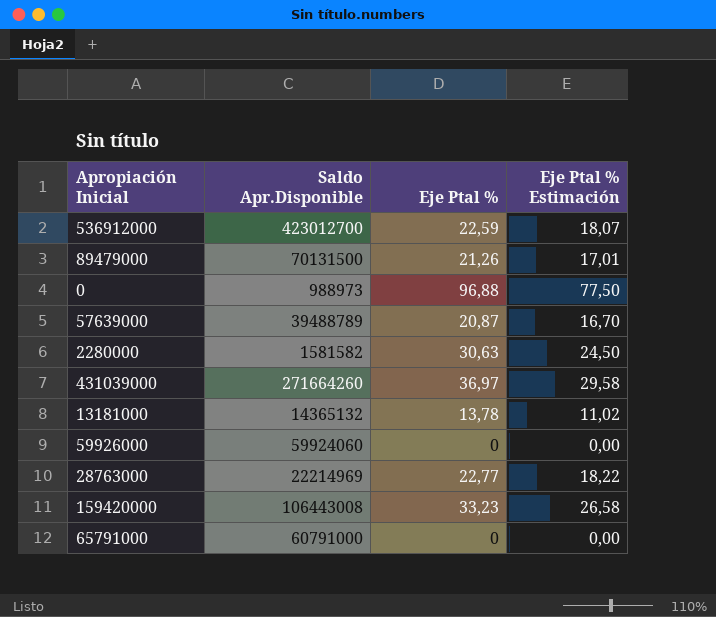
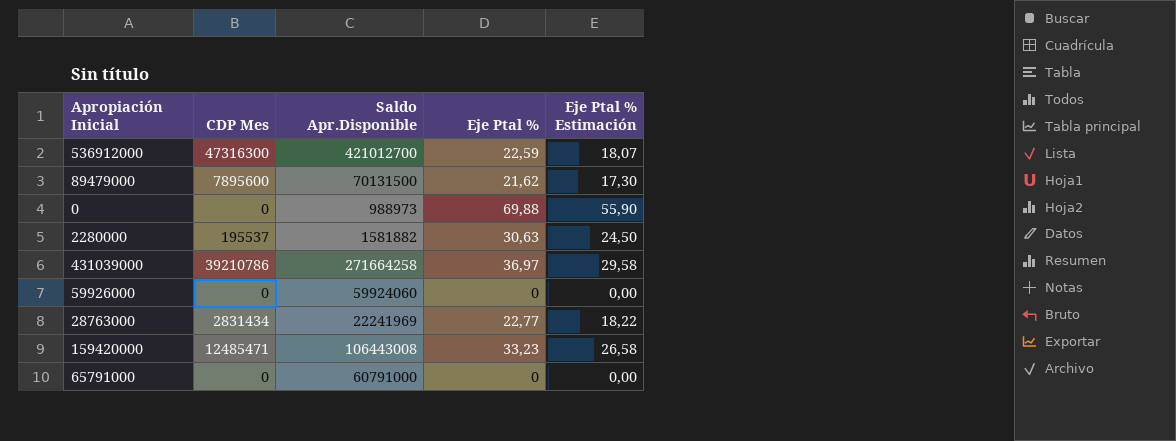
column CDP Mes | position: none -> 2
row 57639000: 39488789 | 20,87 | 16,70 -> none
row 13181000: 14365132 | 13,78 | 11,02 -> none
536912000 | Saldo Apr.Disponible: 423012700 -> 421012700
89479000 | Eje Ptal %: 21,26 -> 21,62
89479000 | Eje Ptal % Estimación: 17,01 -> 17,30
0 | Eje Ptal %: 96,88 -> 69,88
0 | Eje Ptal % Estimación: 77,50 -> 55,90
2280000 | Saldo Apr.Disponible: 1581582 -> 1581882
431039000 | Saldo Apr.Disponible: 271664260 -> 271664258
28763000 | Saldo Apr.Disponible: 22214969 -> 22241969

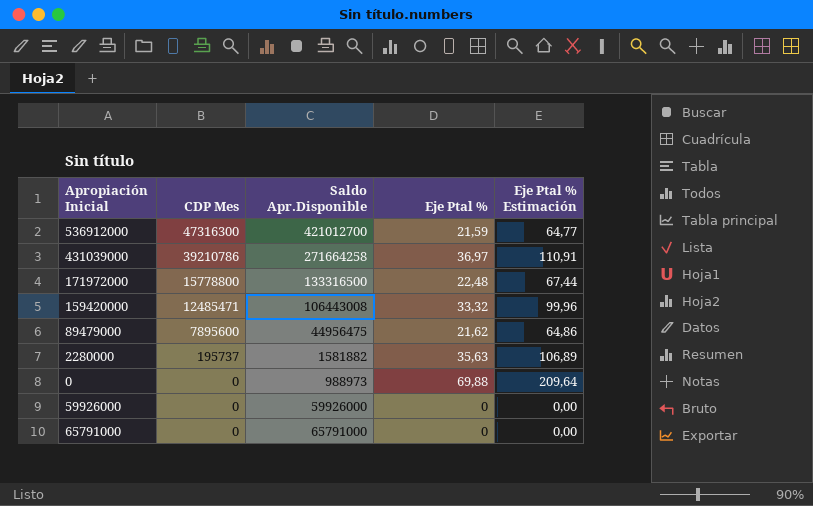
row order: none -> CDP Mes descending
column Eje Ptal % Estimación | formula: [Eje Ptal %] * 0,8 -> [Eje Ptal %] * 3
row 28763000: 2831434 | 22241969 | 22,77 | 18,22 -> none
536912000 | Eje Ptal %: 22,59 -> 21,59
row 171972000: none -> 15778800 | 133316500 | 22,48 | 67,44
159420000 | Eje Ptal %: 33,23 -> 33,32
89479000 | Saldo Apr.Disponible: 70131500 -> 44956475
2280000 | CDP Mes: 195537 -> 195737
2280000 | Eje Ptal %: 30,63 -> 35,63
59926000 | Saldo Apr.Disponible: 59924060 -> 59926000
65791000 | Saldo Apr.Disponible: 60791000 -> 65791000

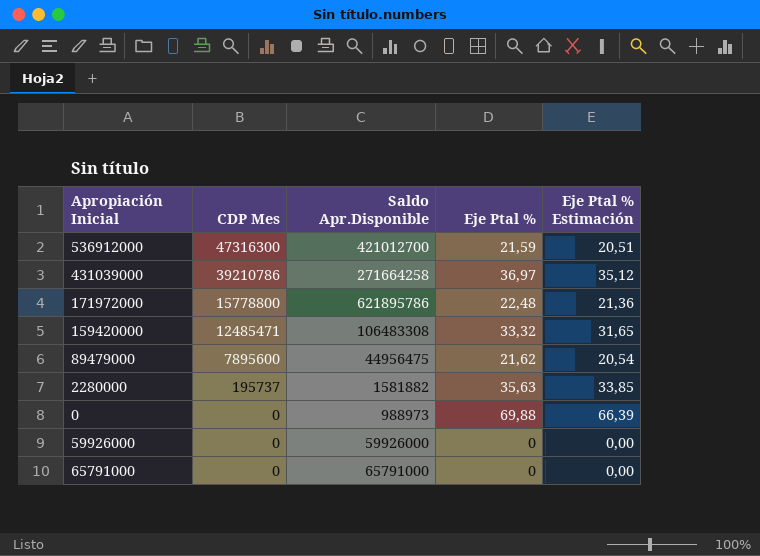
column Eje Ptal % Estimación | formula: [Eje Ptal %] * 3 -> [Eje Ptal %] * 0,95
171972000 | Saldo Apr.Disponible: 133316500 -> 621895786
159420000 | Saldo Apr.Disponible: 106443008 -> 106483308

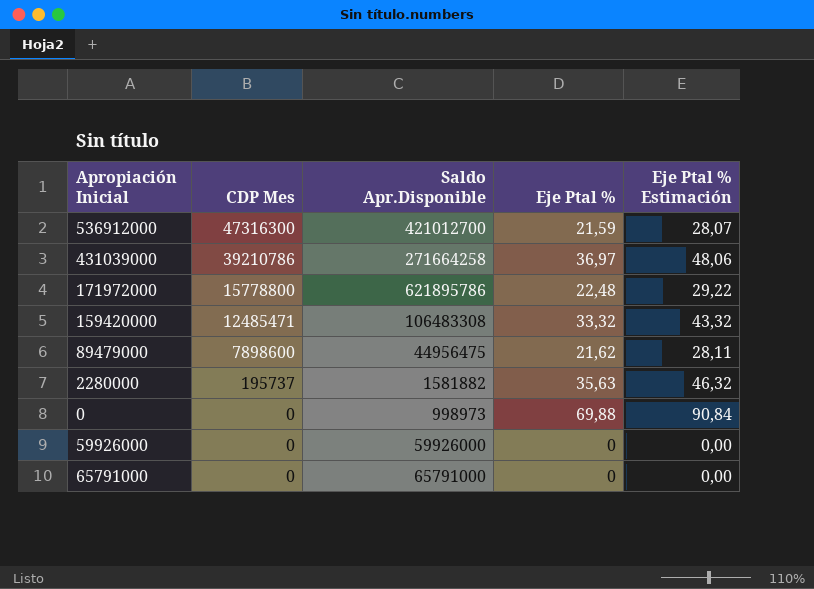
column Eje Ptal % Estimación | formula: [Eje Ptal %] * 0,95 -> [Eje Ptal %] * 1,3
89479000 | CDP Mes: 7895600 -> 7898600
0 | Saldo Apr.Disponible: 988973 -> 998973

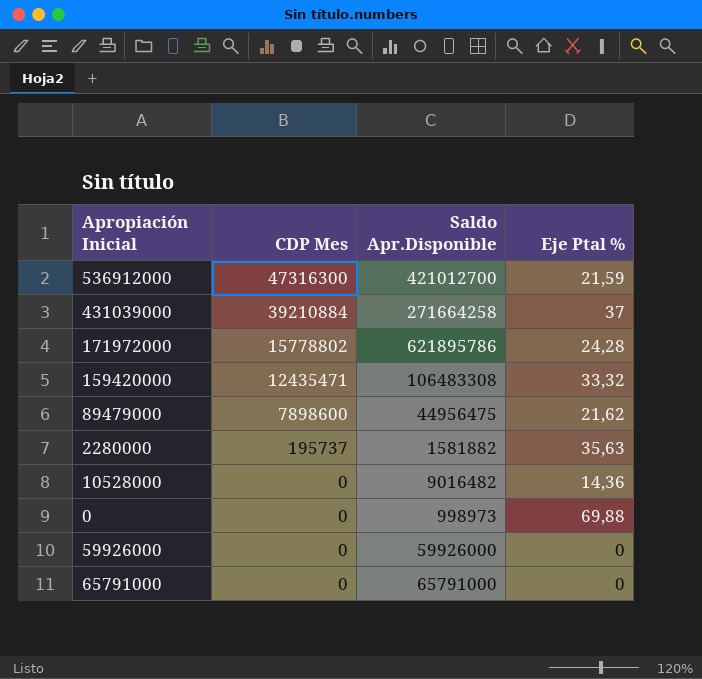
column Eje Ptal % Estimación | formula: [Eje Ptal %] * 1,3 -> none
431039000 | CDP Mes: 39210786 -> 39210884
431039000 | Eje Ptal %: 36,97 -> 37
171972000 | CDP Mes: 15778800 -> 15778802
171972000 | Eje Ptal %: 22,48 -> 24,28
159420000 | CDP Mes: 12485471 -> 12435471
row 10528000: none -> 0 | 9016482 | 14,36

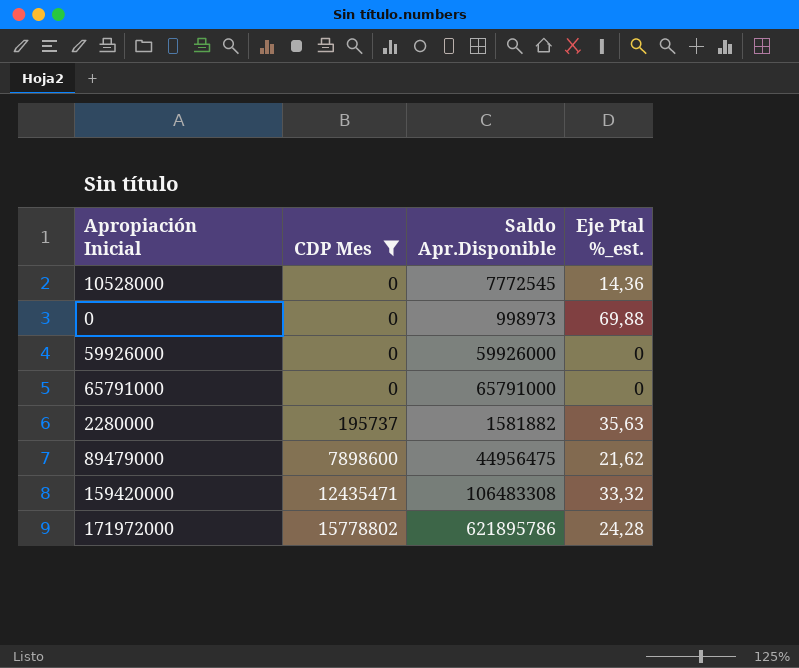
filter: none -> CDP Mes <= 15778802
row order: CDP Mes descending -> CDP Mes ascending
column name: Eje Ptal % -> Eje Ptal %_est.
10528000 | Saldo Apr.Disponible: 9016482 -> 7772545

